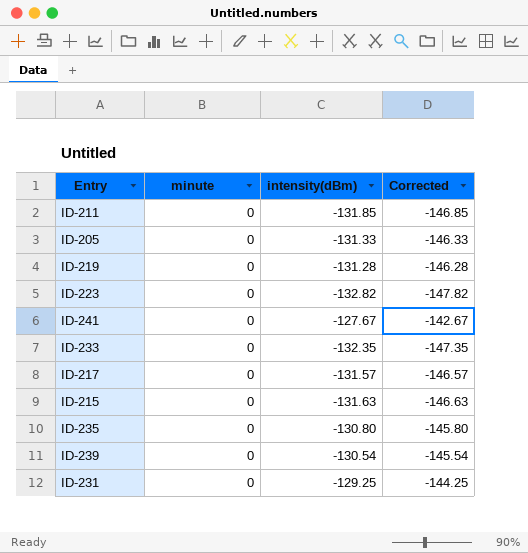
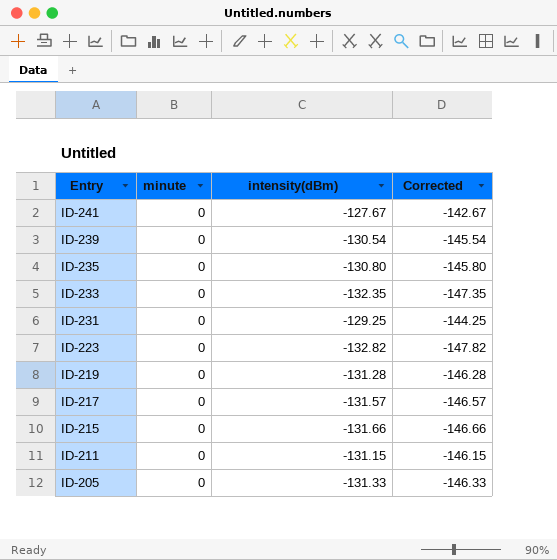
row order: none -> Entry descending
ID-215 | intensity(dBm): -131.63 -> -131.66
ID-215 | Corrected: -146.63 -> -146.66
ID-211 | intensity(dBm): -131.85 -> -131.15
ID-211 | Corrected: -146.85 -> -146.15

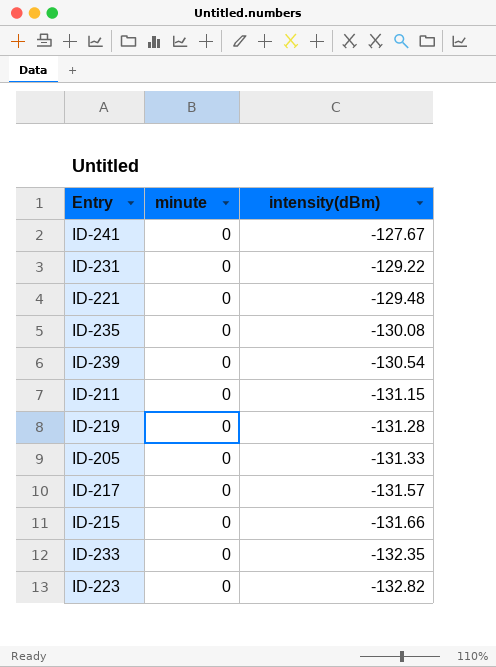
row order: Entry descending -> intensity(dBm) descending
column Corrected | formula: [intensity(dBm)] - 15 -> none
ID-231 | intensity(dBm): -129.25 -> -129.22
row ID-221: none -> 0 | -129.48
ID-235 | intensity(dBm): -130.80 -> -130.08

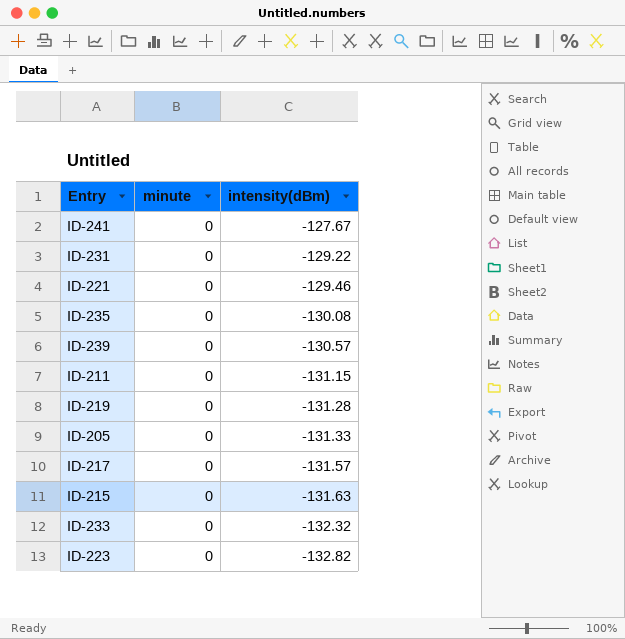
ID-221 | intensity(dBm): -129.48 -> -129.46
ID-239 | intensity(dBm): -130.54 -> -130.57
ID-215 | intensity(dBm): -131.66 -> -131.63
ID-233 | intensity(dBm): -132.35 -> -132.32

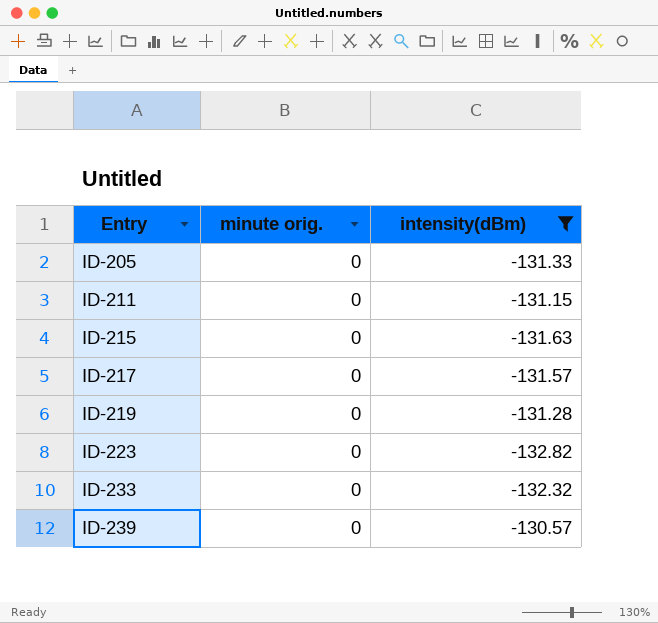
filter: none -> intensity(dBm) <= -130.57
row order: intensity(dBm) descending -> Entry ascending
column name: minute -> minute orig.

